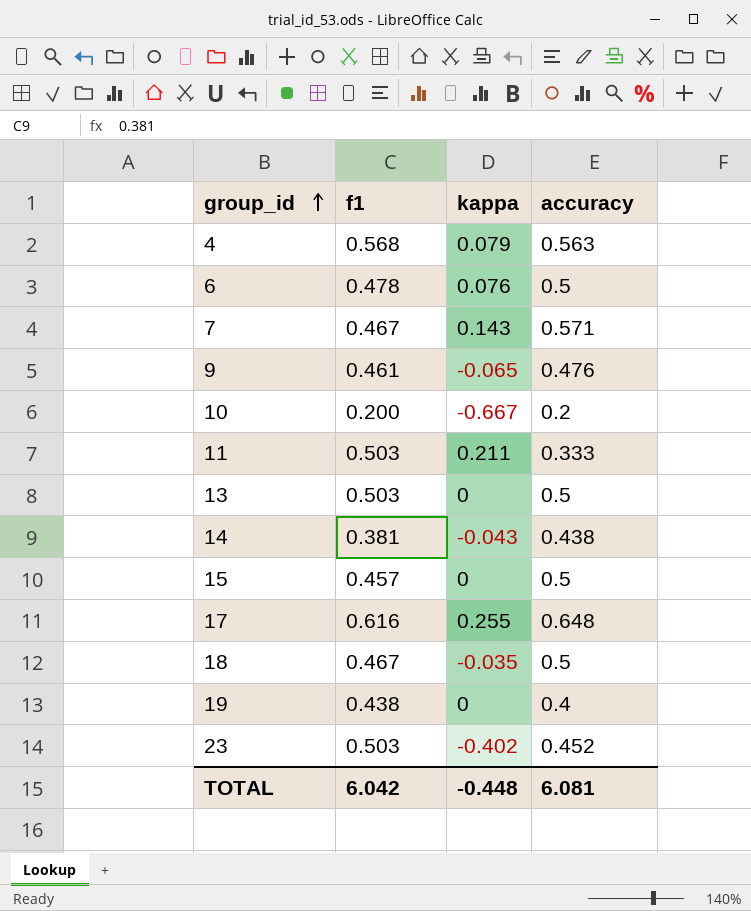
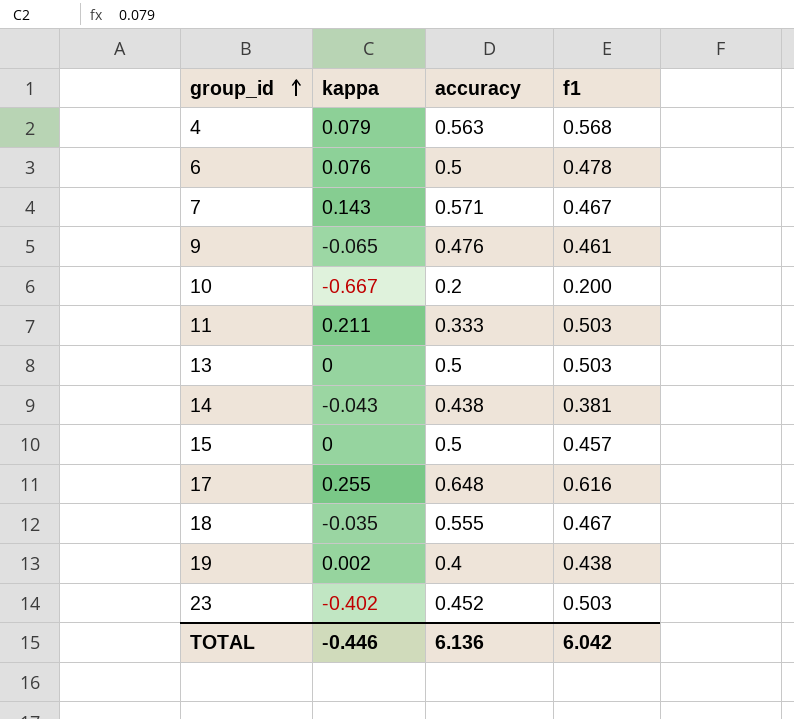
column f1 | position: 2 -> 4
18 | accuracy: 0.5 -> 0.555
19 | kappa: 0 -> 0.002
TOTAL | kappa: -0.448 -> -0.446
TOTAL | accuracy: 6.081 -> 6.136

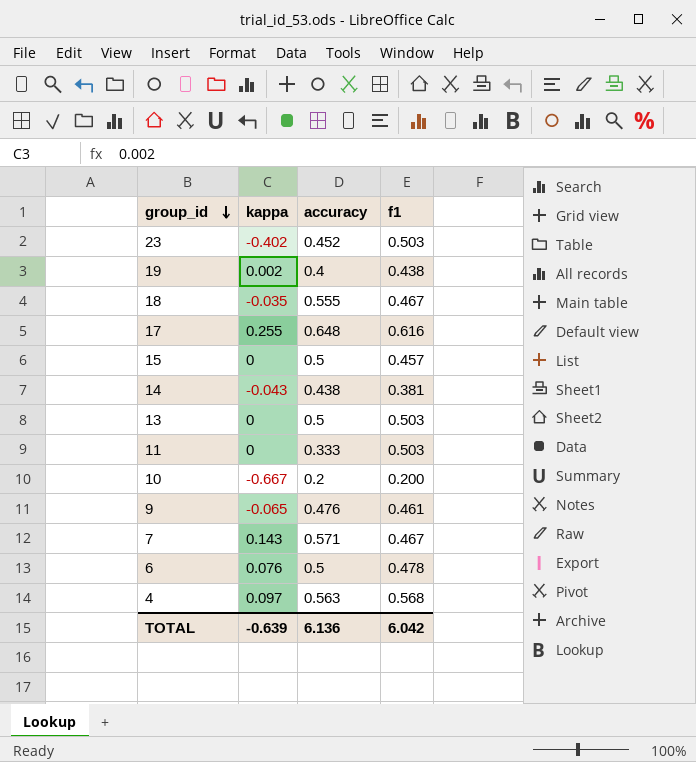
row order: group_id ascending -> group_id descending
11 | kappa: 0.211 -> 0
4 | kappa: 0.079 -> 0.097
TOTAL | kappa: -0.446 -> -0.639

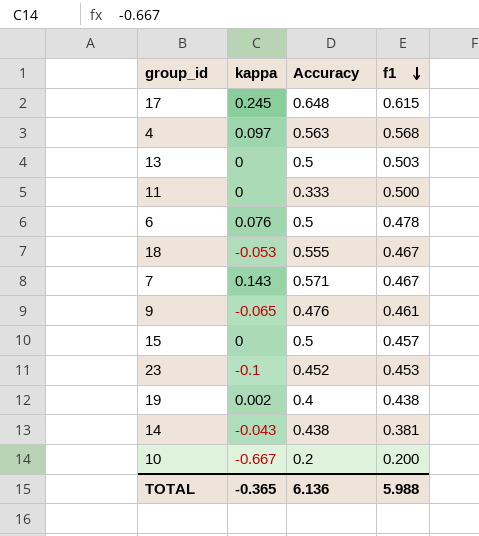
row order: group_id descending -> f1 descending
column name: accuracy -> Accuracy
17 | kappa: 0.255 -> 0.245
17 | f1: 0.616 -> 0.615
11 | f1: 0.503 -> 0.500
18 | kappa: -0.035 -> -0.053
23 | kappa: -0.402 -> -0.1
23 | f1: 0.503 -> 0.453
TOTAL | kappa: -0.639 -> -0.365
TOTAL | f1: 6.042 -> 5.988

